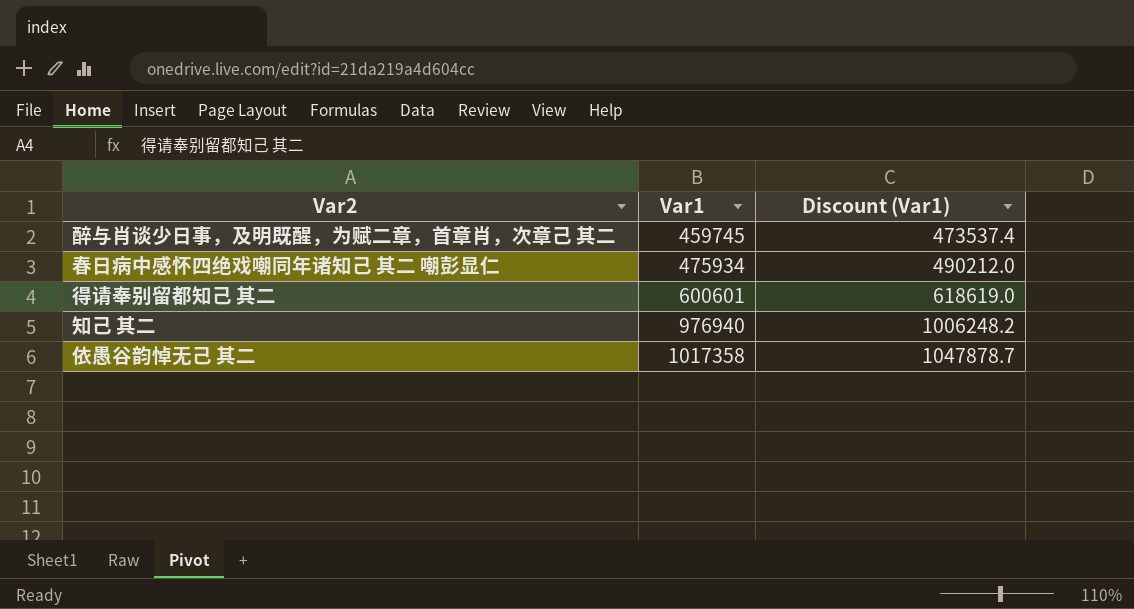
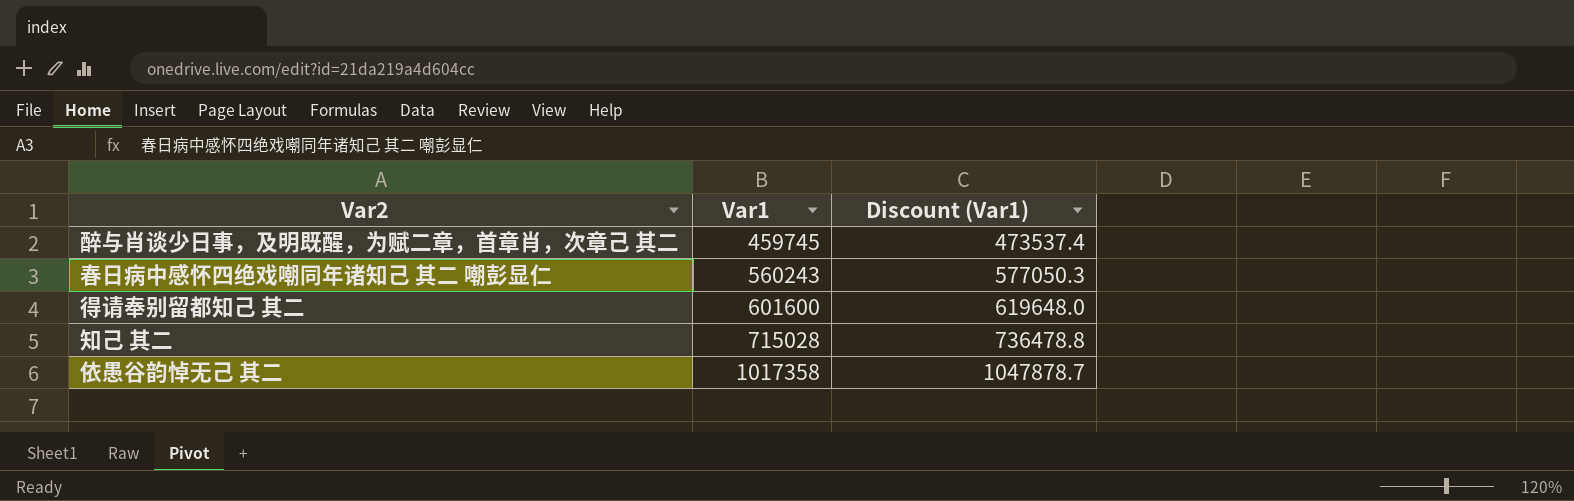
春日病中感怀四绝戏嘲同年诸知己 其二 嘲彭显仁 | Var1: 475934 -> 560243
春日病中感怀四绝戏嘲同年诸知己 其二 嘲彭显仁 | Discount (Var1): 490212.0 -> 577050.3
得请奉别留都知己 其二 | Var1: 600601 -> 601600
得请奉别留都知己 其二 | Discount (Var1): 618619.0 -> 619648.0
知己 其二 | Var1: 976940 -> 715028
知己 其二 | Discount (Var1): 1006248.2 -> 736478.8

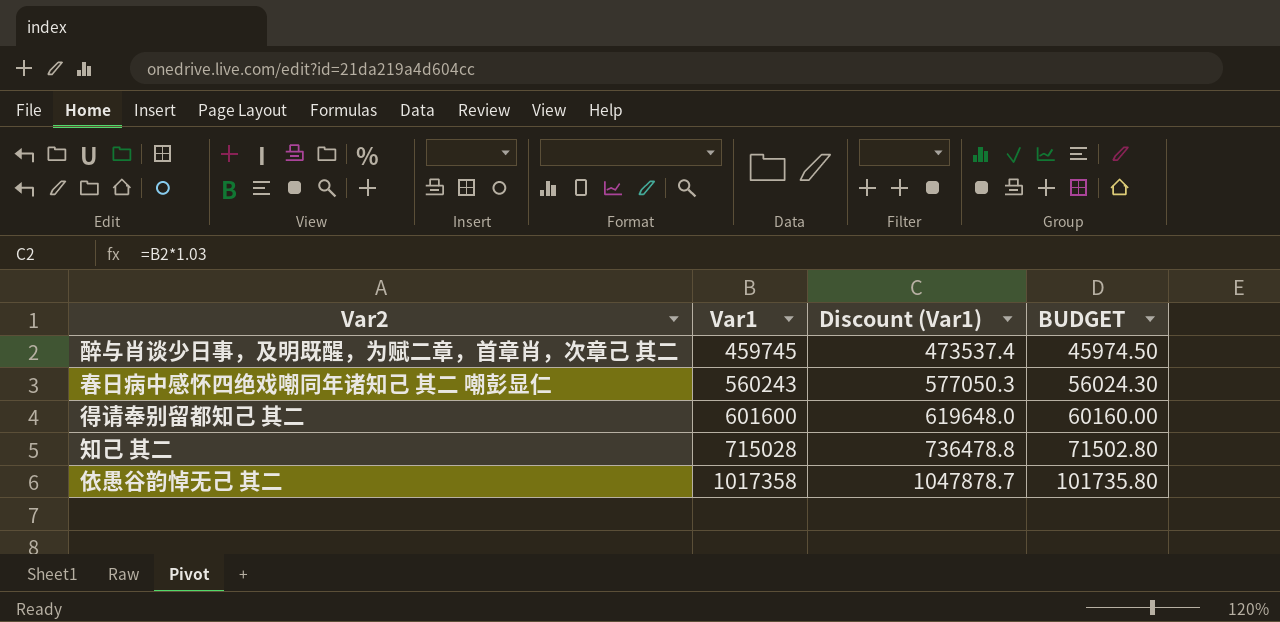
column BUDGET | formula: none -> [Var1] * 0.1

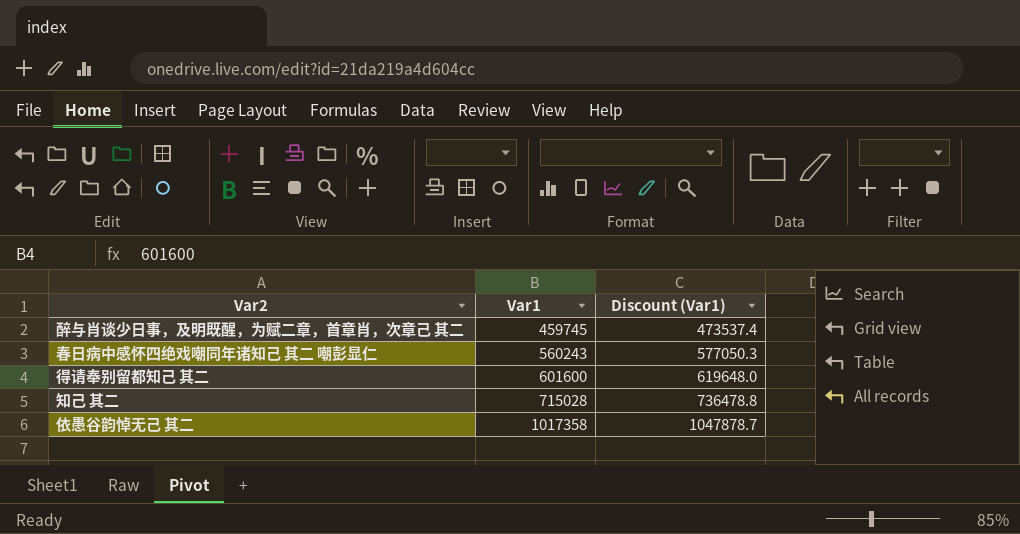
column BUDGET | formula: [Var1] * 0.1 -> none

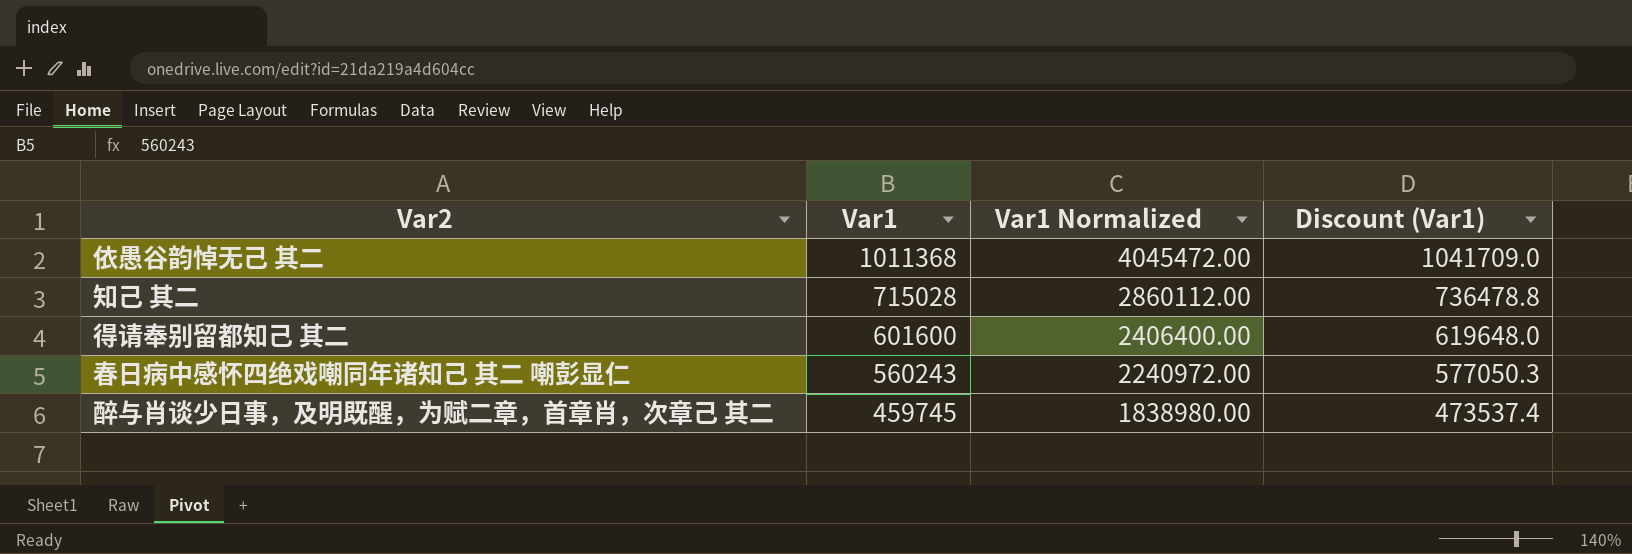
row order: Var1 ascending -> Var1 descending
column Var1 Normalized | formula: none -> [Var1] * 4
依愚谷韵悼无己 其二 | Var1: 1017358 -> 1011368
依愚谷韵悼无己 其二 | Discount (Var1): 1047878.7 -> 1041709.0

